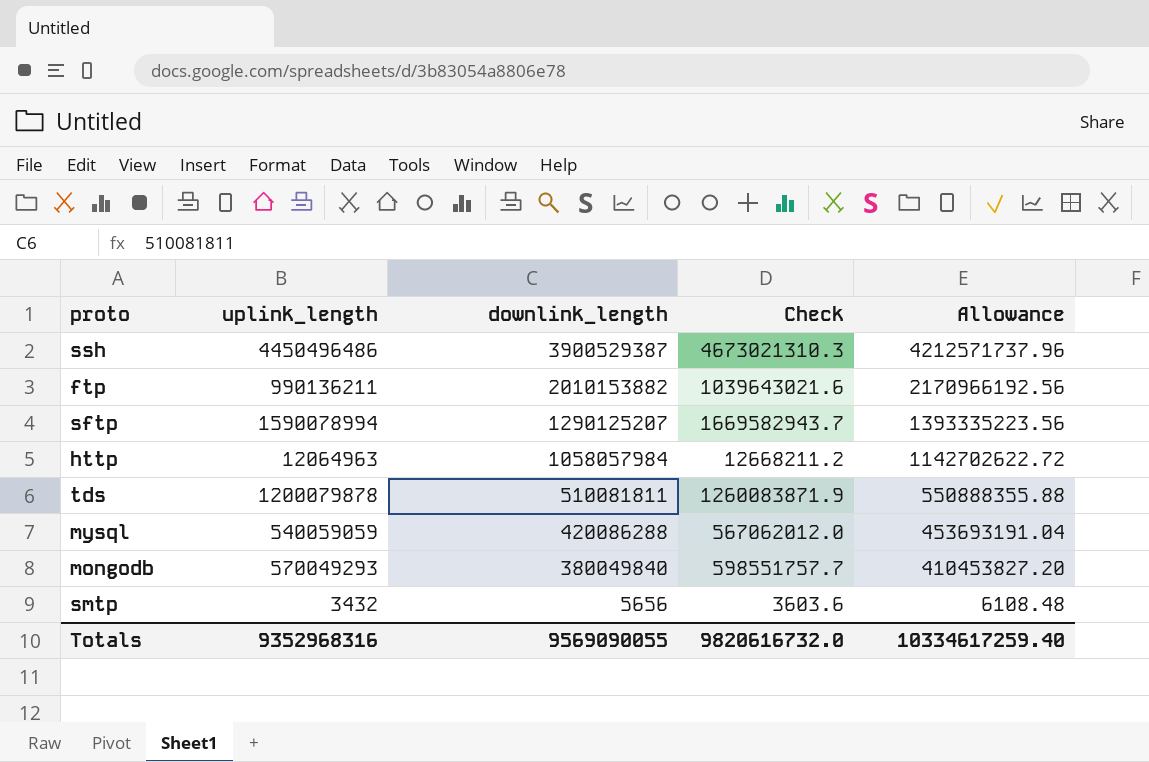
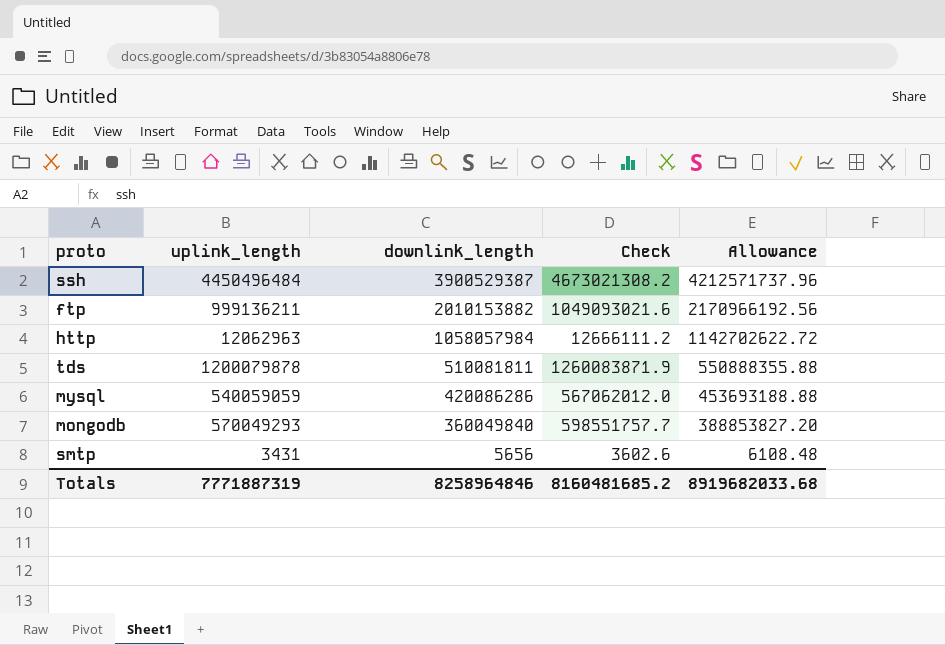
row sftp: 1590078994 | 1290125207 | 1669582943.7 | 1393335223.56 -> none
ssh | uplink_length: 4450496486 -> 4450496484
ssh | Check: 4673021310.3 -> 4673021308.2
ftp | uplink_length: 990136211 -> 999136211
ftp | Check: 1039643021.6 -> 1049093021.6
http | uplink_length: 12064963 -> 12062963
http | Check: 12668211.2 -> 12666111.2
mysql | downlink_length: 420086288 -> 420086286
mysql | Allowance: 453693191.04 -> 453693188.88
mongodb | downlink_length: 380049840 -> 360049840
mongodb | Allowance: 410453827.20 -> 388853827.20
smtp | uplink_length: 3432 -> 3431
smtp | Check: 3603.6 -> 3602.6
Totals | uplink_length: 9352968316 -> 7771887319
Totals | downlink_length: 9569090055 -> 8258964846
Totals | Check: 9820616732.0 -> 8160481685.2
Totals | Allowance: 10334617259.40 -> 8919682033.68

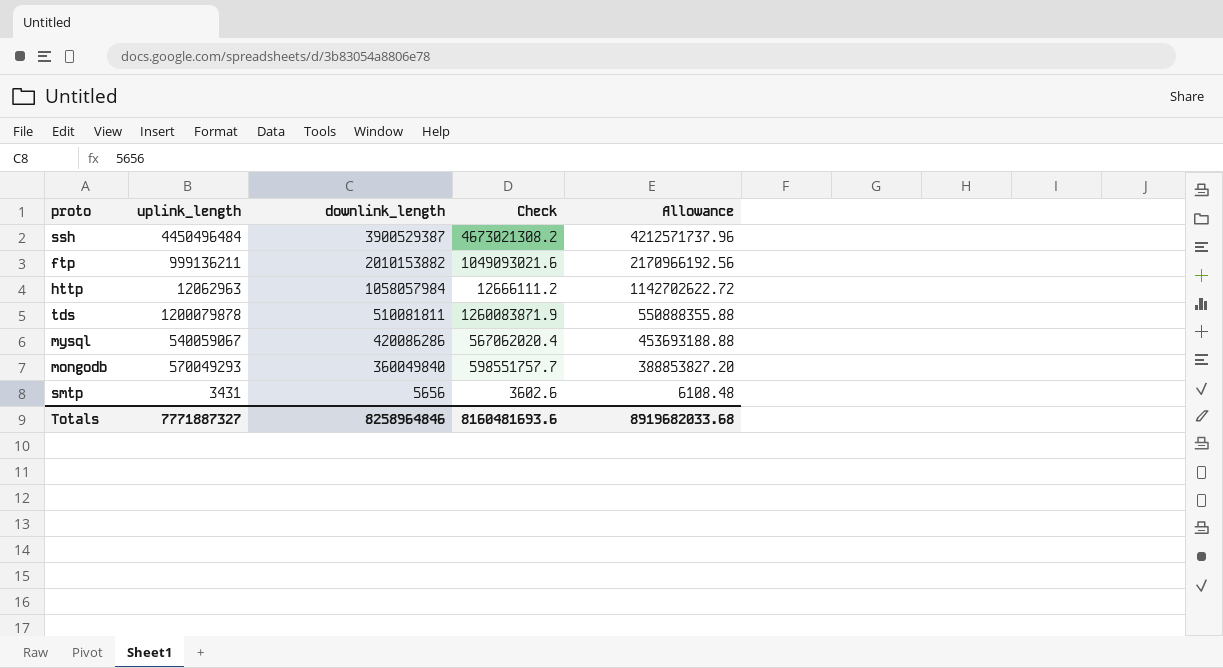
mysql | uplink_length: 540059059 -> 540059067
mysql | Check: 567062012.0 -> 567062020.4
Totals | uplink_length: 7771887319 -> 7771887327
Totals | Check: 8160481685.2 -> 8160481693.6

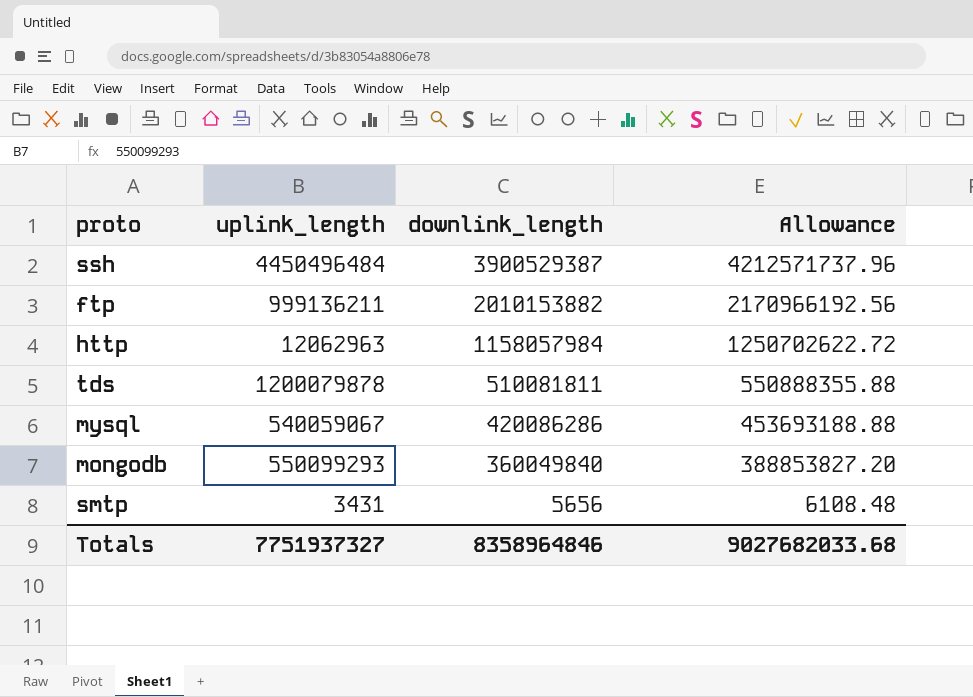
column Check | formula: [uplink_length] * 1.05 -> none
http | downlink_length: 1058057984 -> 1158057984
http | Allowance: 1142702622.72 -> 1250702622.72
mongodb | uplink_length: 570049293 -> 550099293
Totals | uplink_length: 7771887327 -> 7751937327
Totals | downlink_length: 8258964846 -> 8358964846
Totals | Allowance: 8919682033.68 -> 9027682033.68

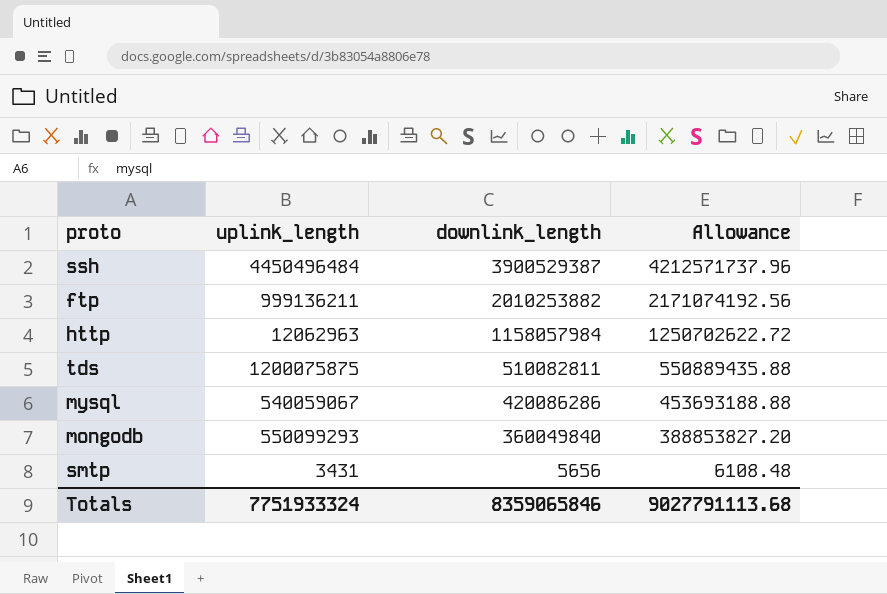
ftp | downlink_length: 2010153882 -> 2010253882
ftp | Allowance: 2170966192.56 -> 2171074192.56
tds | uplink_length: 1200079878 -> 1200075875
tds | downlink_length: 510081811 -> 510082811
tds | Allowance: 550888355.88 -> 550889435.88
Totals | uplink_length: 7751937327 -> 7751933324
Totals | downlink_length: 8358964846 -> 8359065846
Totals | Allowance: 9027682033.68 -> 9027791113.68

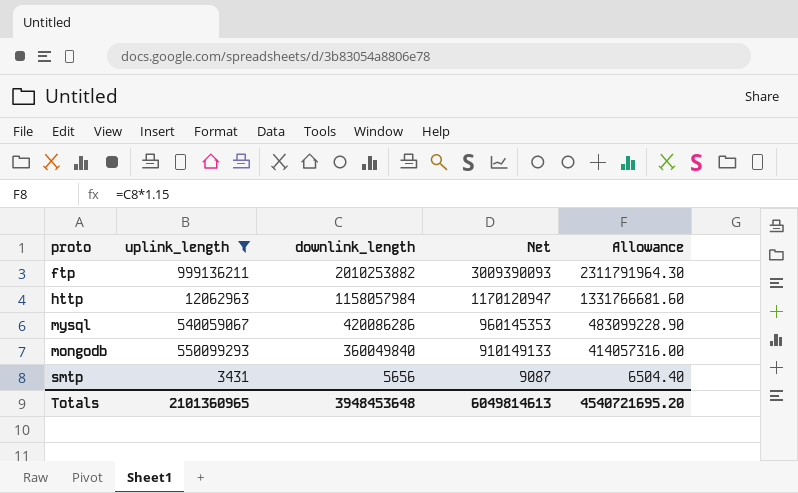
filter: none -> uplink_length <= 999136211
column Net | formula: none -> [uplink_length] + [downlink_length]
column Allowance | formula: [downlink_length] * 1.08 -> [downlink_length] * 1.15
Totals | uplink_length: 7751933324 -> 2101360965
Totals | downlink_length: 8359065846 -> 3948453648
Totals | Allowance: 9027791113.68 -> 4540721695.20

